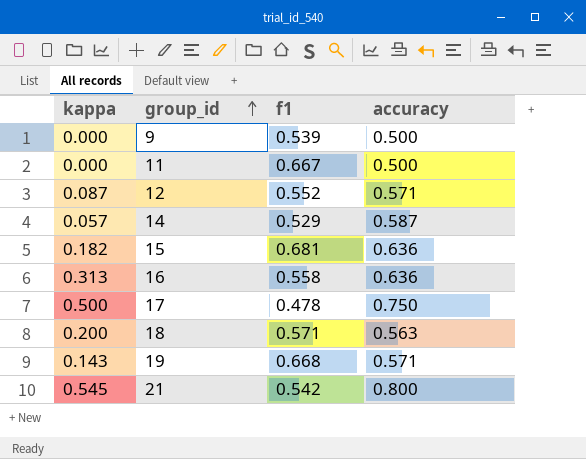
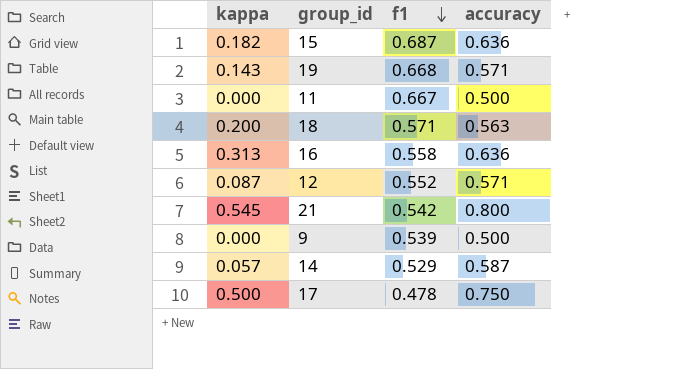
row order: group_id ascending -> f1 descending
15 | f1: 0.681 -> 0.687

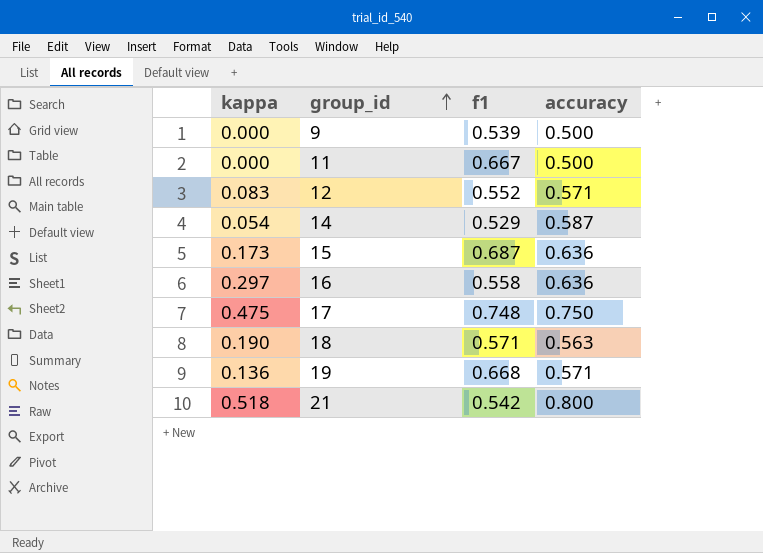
row order: f1 descending -> group_id ascending
12 | kappa: 0.087 -> 0.083
14 | kappa: 0.057 -> 0.054
15 | kappa: 0.182 -> 0.173
16 | kappa: 0.313 -> 0.297
17 | kappa: 0.500 -> 0.475
17 | f1: 0.478 -> 0.748
18 | kappa: 0.200 -> 0.190
19 | kappa: 0.143 -> 0.136
21 | kappa: 0.545 -> 0.518

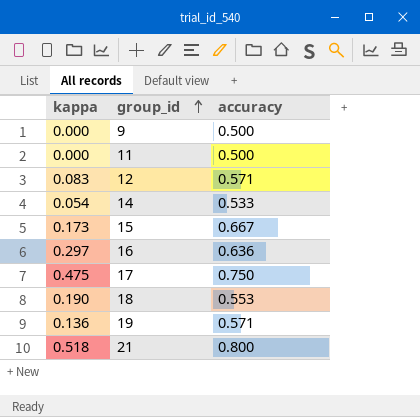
column f1 | position: 3 -> none
14 | accuracy: 0.587 -> 0.533
15 | accuracy: 0.636 -> 0.667
18 | accuracy: 0.563 -> 0.553

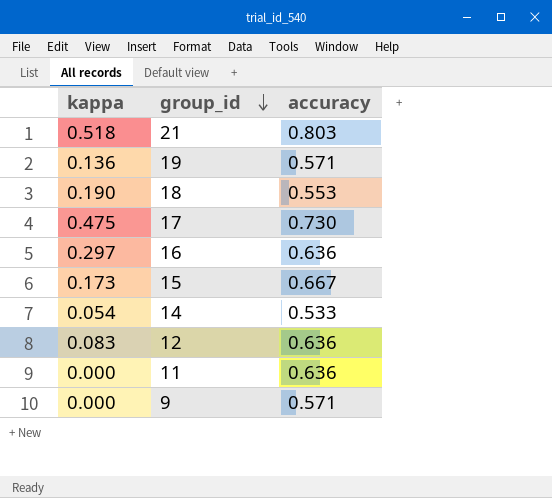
row order: group_id ascending -> group_id descending
21 | accuracy: 0.800 -> 0.803
17 | accuracy: 0.750 -> 0.730
12 | accuracy: 0.571 -> 0.636
11 | accuracy: 0.500 -> 0.636
9 | accuracy: 0.500 -> 0.571

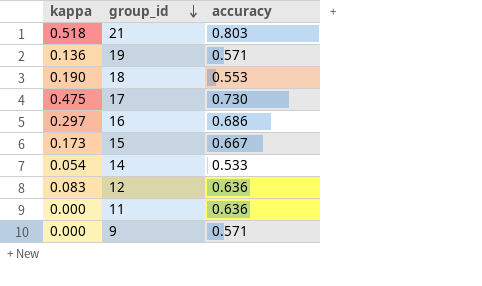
16 | accuracy: 0.636 -> 0.686

